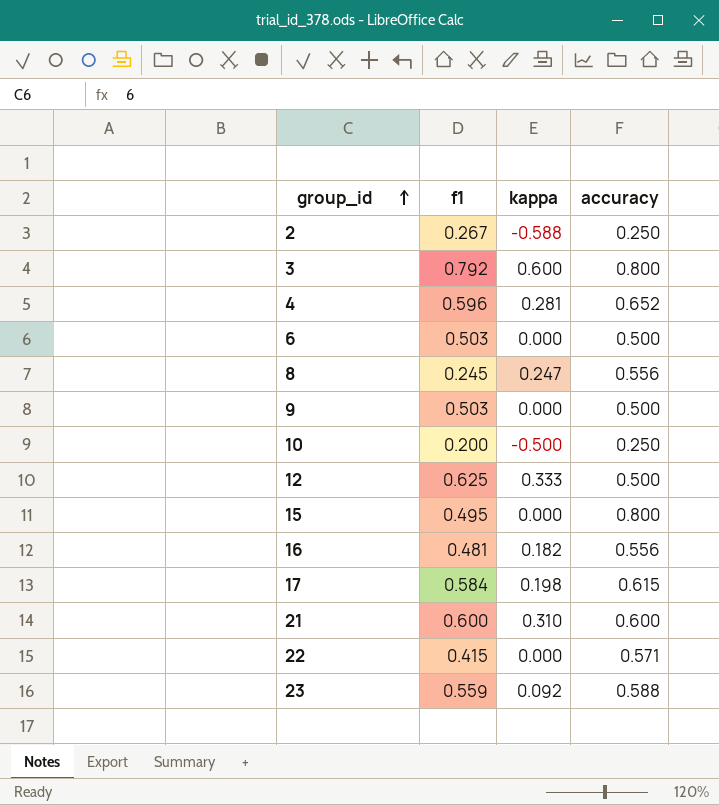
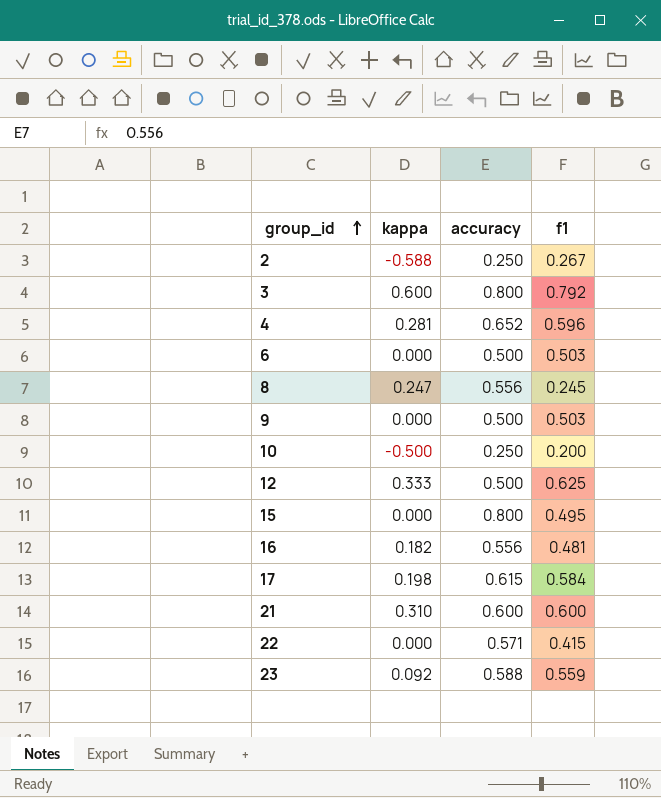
column f1 | position: 2 -> 4

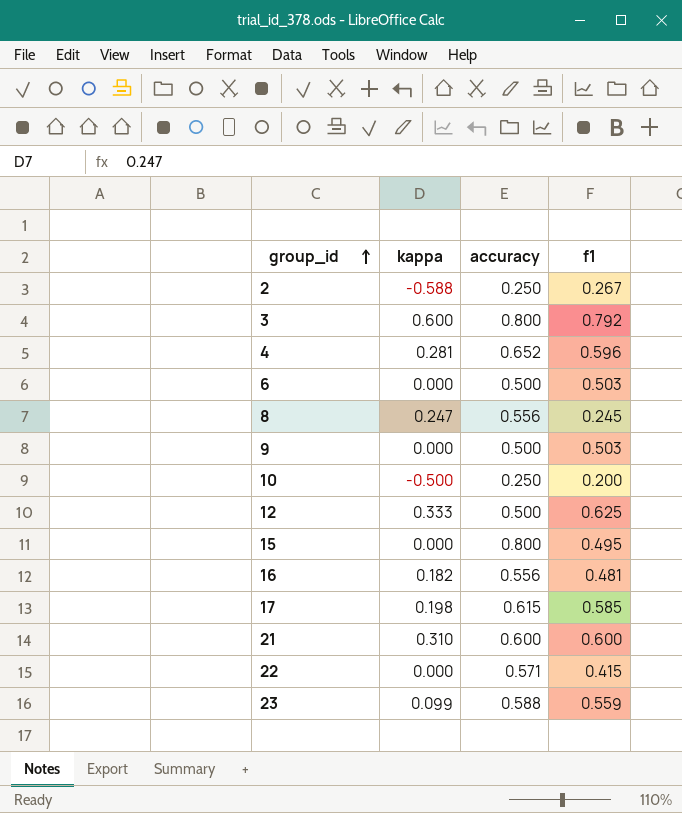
17 | f1: 0.584 -> 0.585
23 | kappa: 0.092 -> 0.099

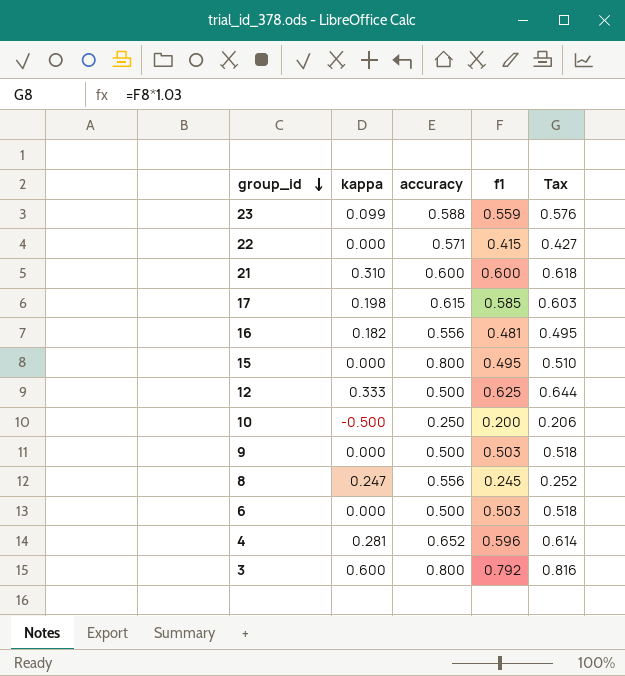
row order: group_id ascending -> group_id descending
column Tax | formula: none -> [f1] * 1.03
row 2: -0.588 | 0.250 | 0.267 -> none

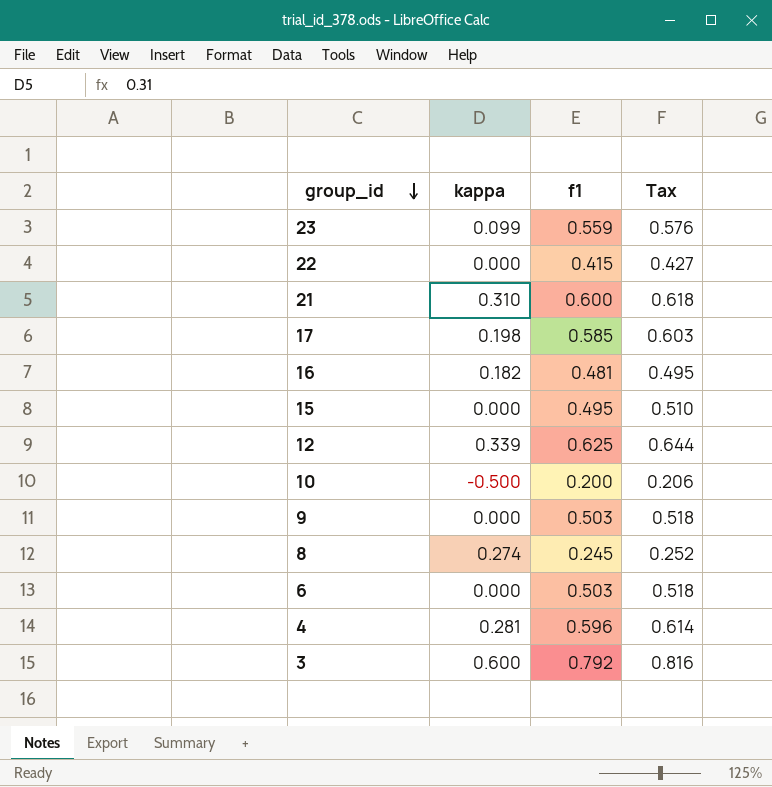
column accuracy | position: 3 -> none
12 | kappa: 0.333 -> 0.339
8 | kappa: 0.247 -> 0.274

